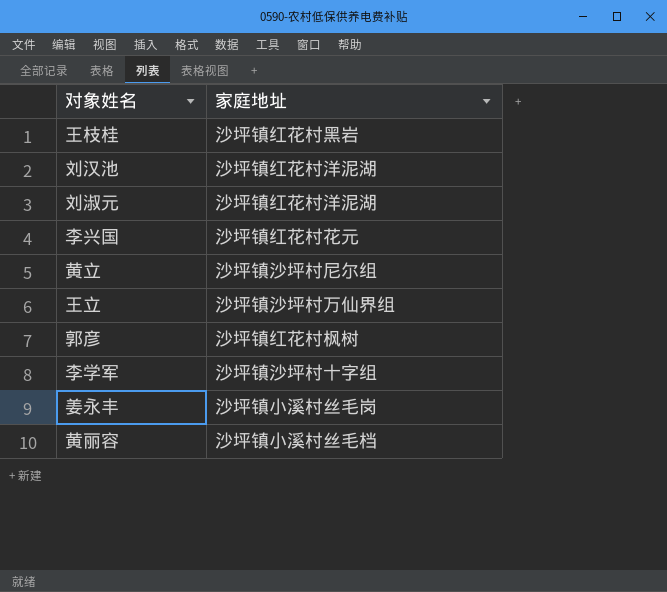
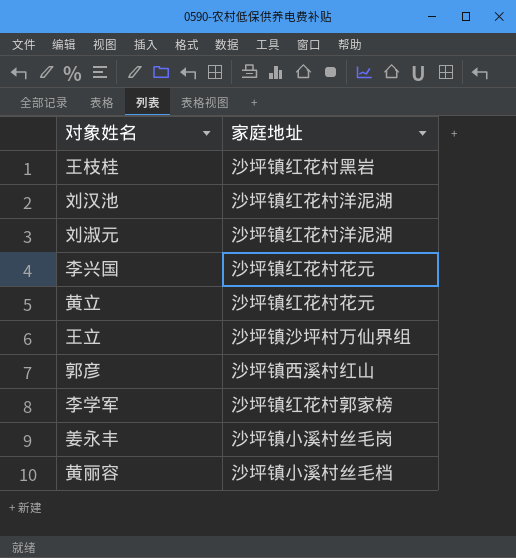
黄立 | 家庭地址: 沙坪镇沙坪村尼尔组 -> 沙坪镇红花村花元
郭彦 | 家庭地址: 沙坪镇红花村枫树 -> 沙坪镇西溪村红山
李学军 | 家庭地址: 沙坪镇沙坪村十字组 -> 沙坪镇红花村郭家榜

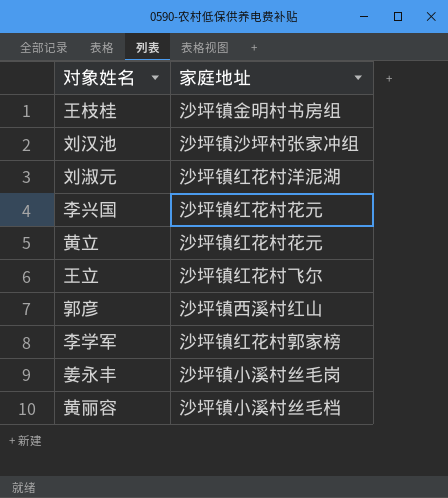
王枝桂 | 家庭地址: 沙坪镇红花村黑岩 -> 沙坪镇金明村书房组
刘汉池 | 家庭地址: 沙坪镇红花村洋泥湖 -> 沙坪镇沙坪村张家冲组
王立 | 家庭地址: 沙坪镇沙坪村万仙界组 -> 沙坪镇红花村飞尔

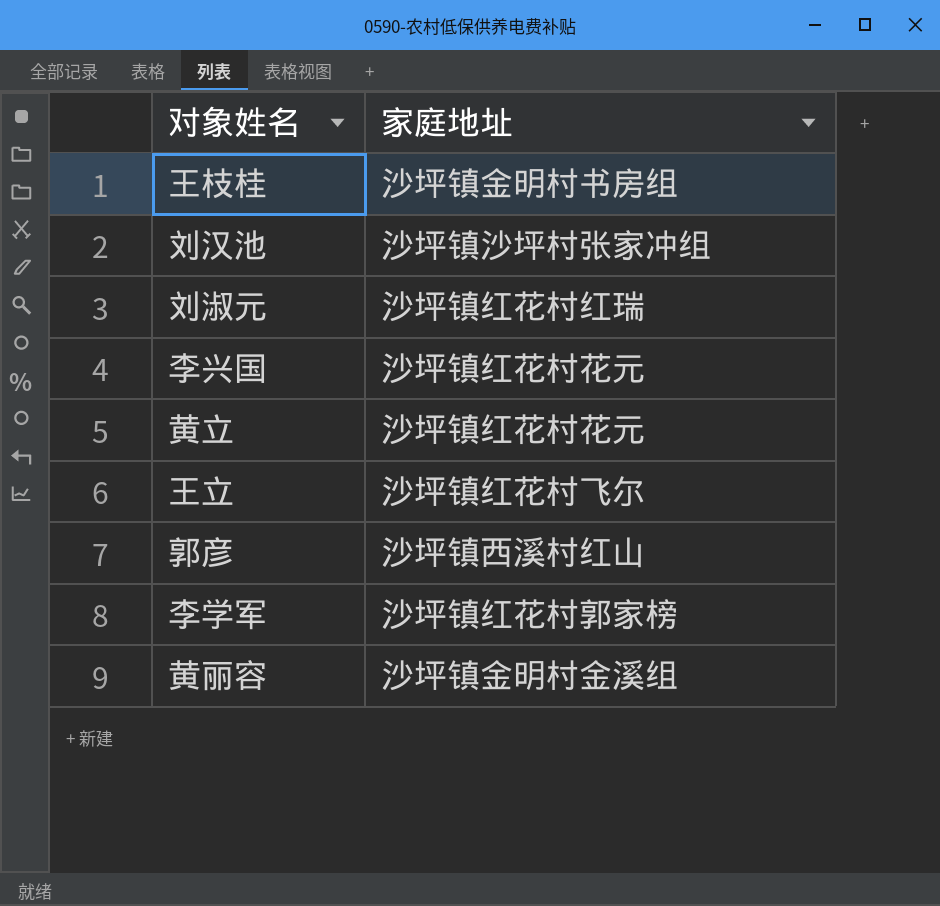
row 姜永丰: 沙坪镇小溪村丝毛岗 -> none
刘淑元 | 家庭地址: 沙坪镇红花村洋泥湖 -> 沙坪镇红花村红瑞
黄丽容 | 家庭地址: 沙坪镇小溪村丝毛档 -> 沙坪镇金明村金溪组

